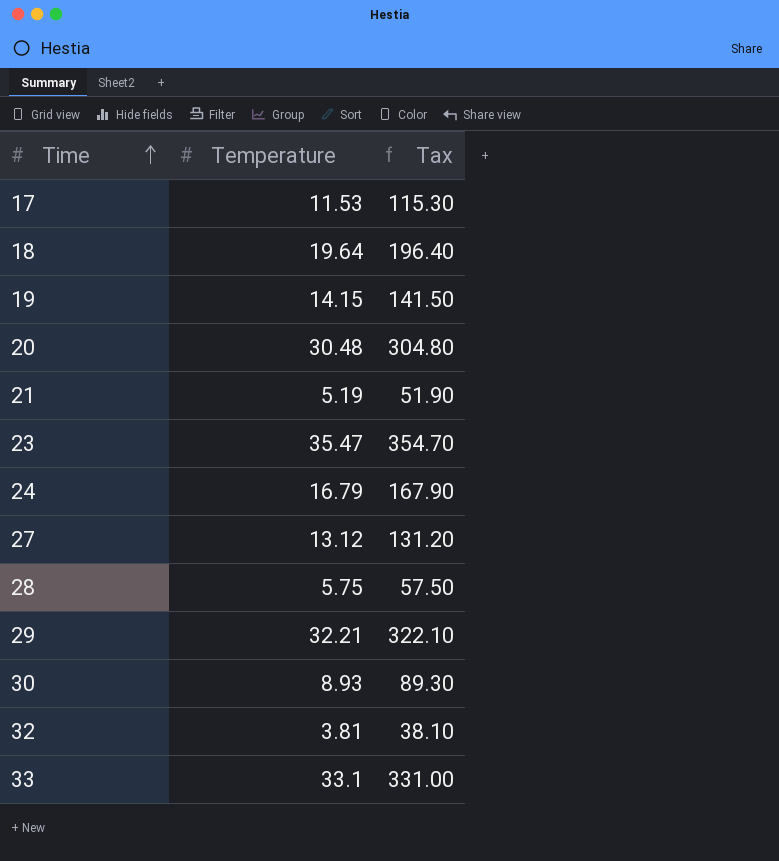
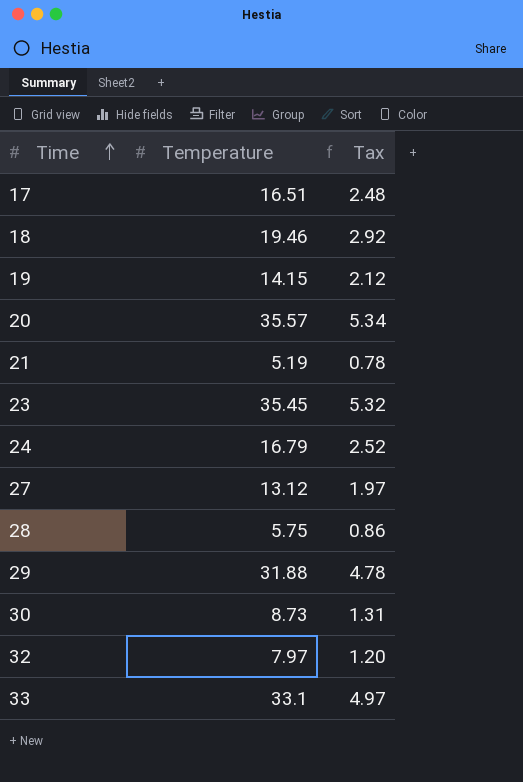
column Tax | formula: [Temperature] * 10 -> [Temperature] * 0.15
17 | Temperature: 11.53 -> 16.51
18 | Temperature: 19.64 -> 19.46
20 | Temperature: 30.48 -> 35.57
23 | Temperature: 35.47 -> 35.45
29 | Temperature: 32.21 -> 31.88
30 | Temperature: 8.93 -> 8.73
32 | Temperature: 3.81 -> 7.97

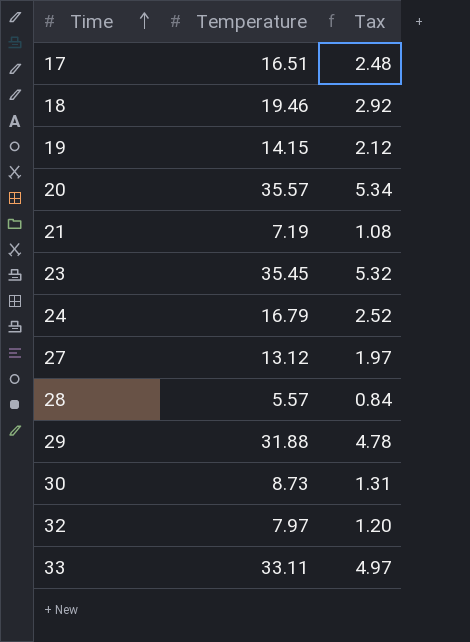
21 | Temperature: 5.19 -> 7.19
21 | Tax: 0.78 -> 1.08
28 | Temperature: 5.75 -> 5.57
28 | Tax: 0.86 -> 0.84
33 | Temperature: 33.1 -> 33.11

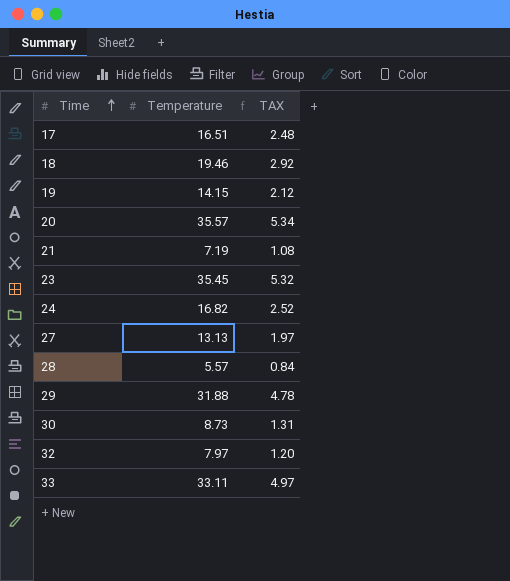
column name: Tax -> TAX
24 | Temperature: 16.79 -> 16.82
27 | Temperature: 13.12 -> 13.13

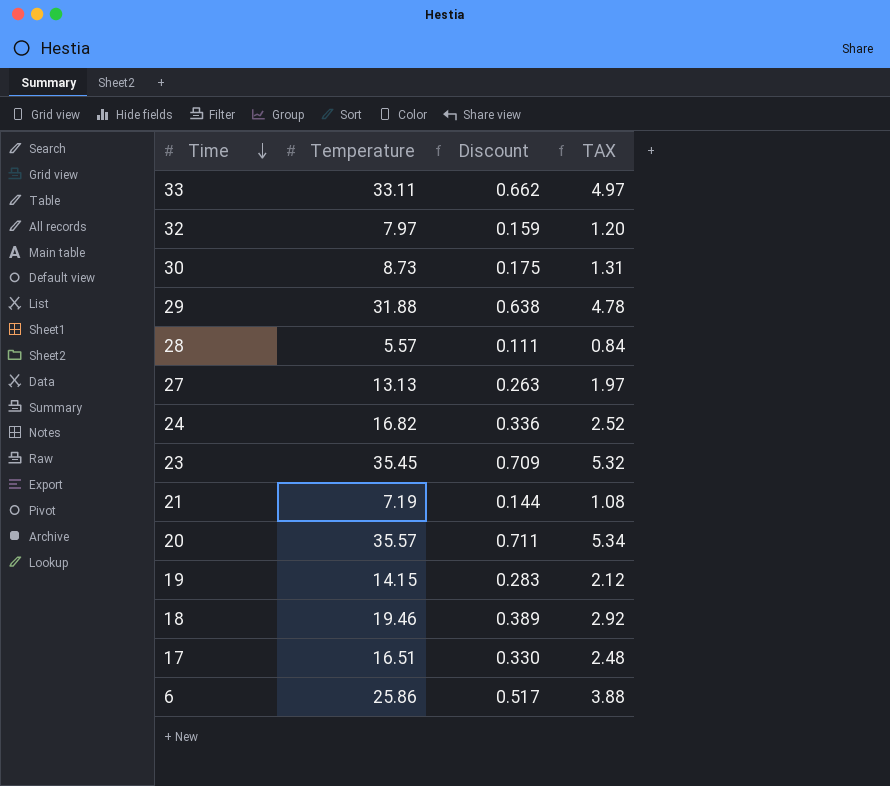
row order: Time ascending -> Time descending
column Discount | formula: none -> [Temperature] * 0.02
row 6: none -> 25.86 | 0.517 | 3.88

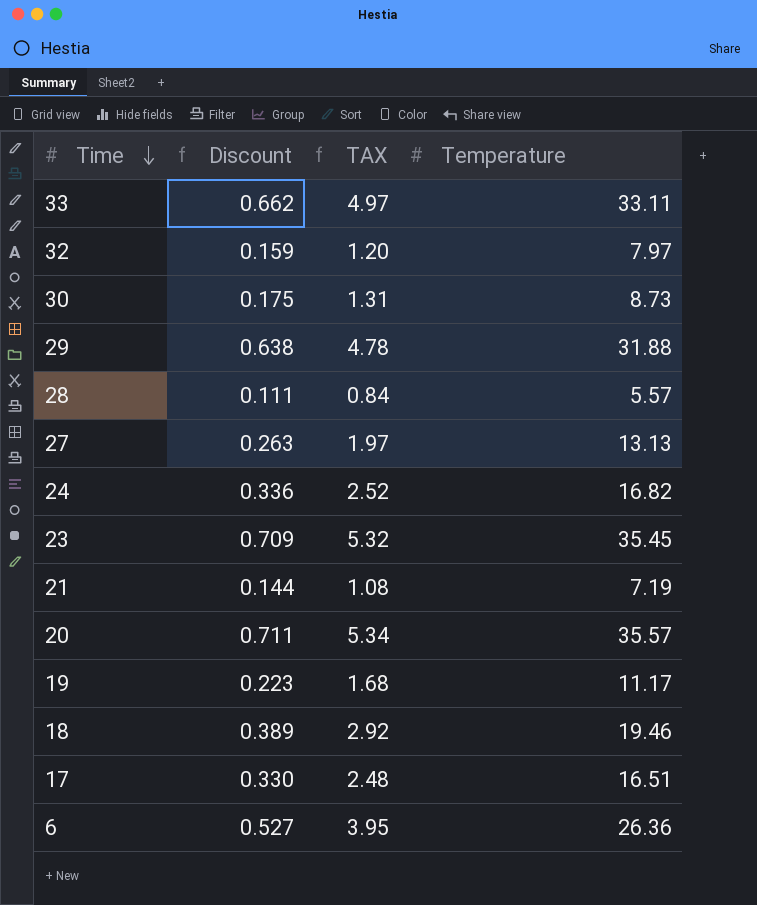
column Temperature | position: 2 -> 4
19 | Discount: 0.283 -> 0.223
19 | TAX: 2.12 -> 1.68
19 | Temperature: 14.15 -> 11.17
6 | Discount: 0.517 -> 0.527
6 | TAX: 3.88 -> 3.95
6 | Temperature: 25.86 -> 26.36

